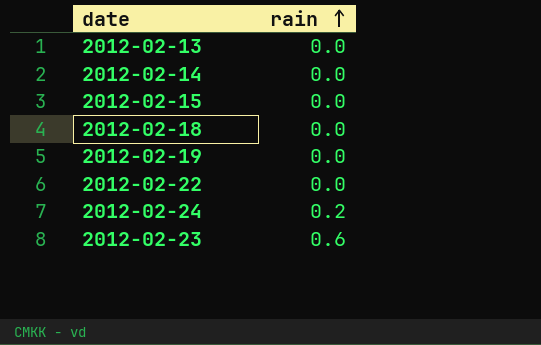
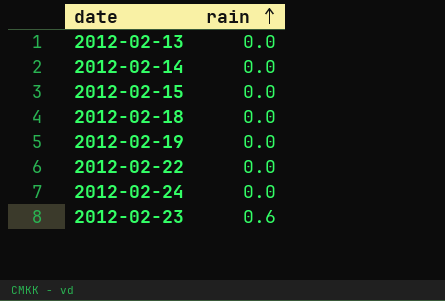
2012-02-24 | rain: 0.2 -> 0.0

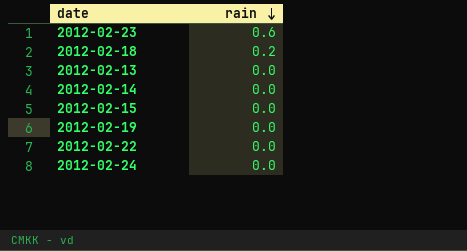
row order: rain ascending -> rain descending
2012-02-18 | rain: 0.0 -> 0.2

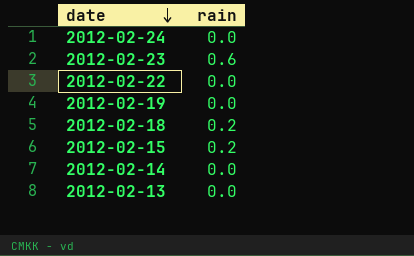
row order: rain descending -> date descending
2012-02-15 | rain: 0.0 -> 0.2

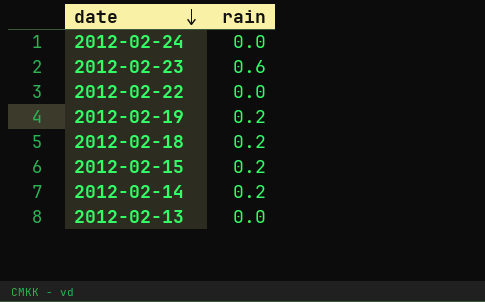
2012-02-19 | rain: 0.0 -> 0.2
2012-02-14 | rain: 0.0 -> 0.2

